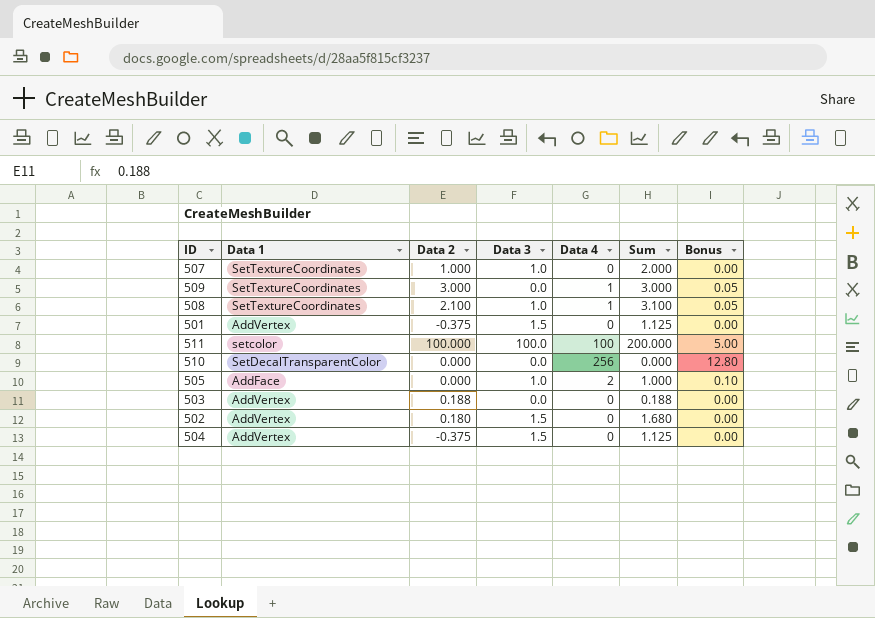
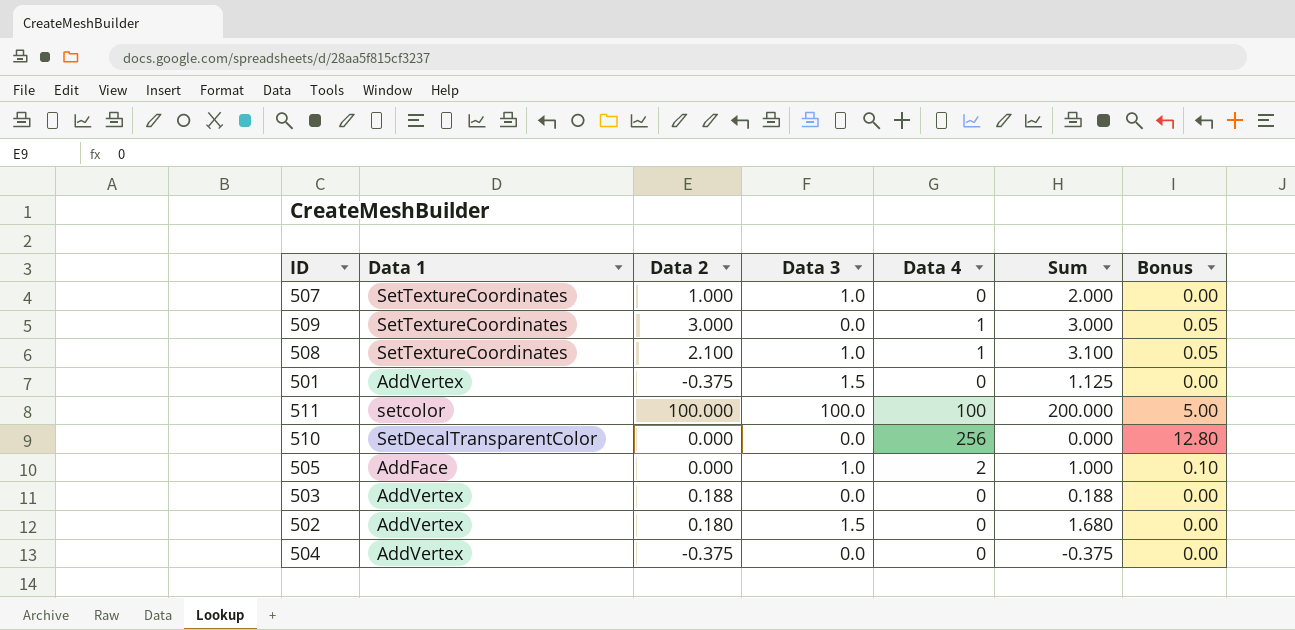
504 | Data 3: 1.5 -> 0.0
504 | Sum: 1.125 -> -0.375

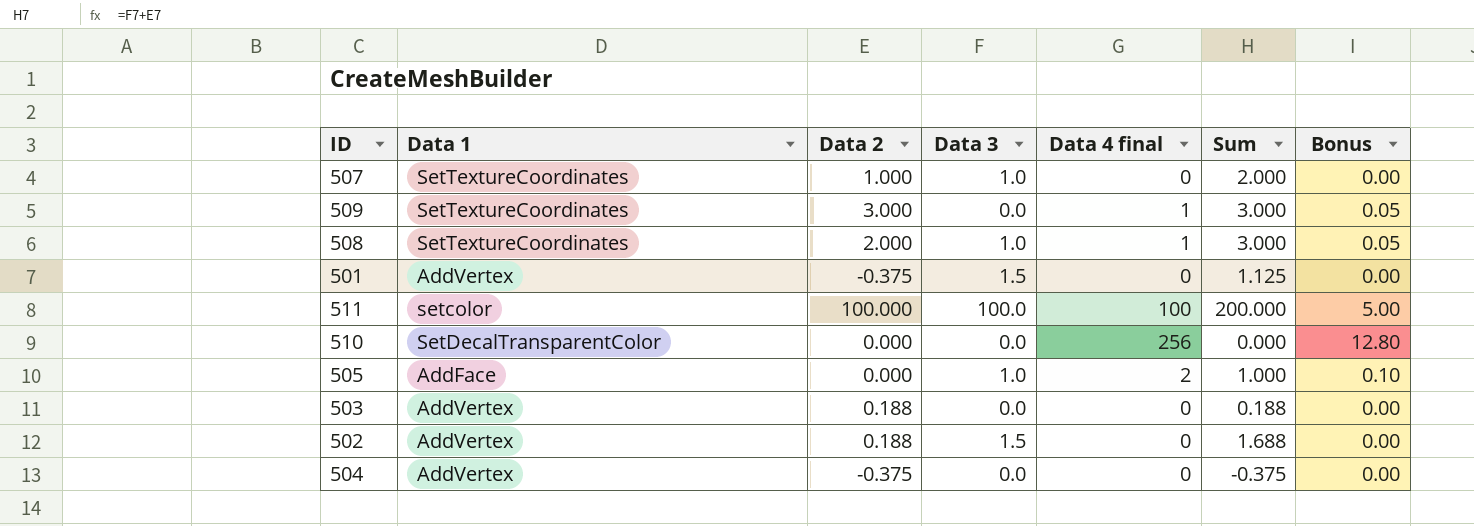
column name: Data 4 -> Data 4 final
508 | Data 2: 2.100 -> 2.000
508 | Sum: 3.100 -> 3.000
502 | Data 2: 0.180 -> 0.188
502 | Sum: 1.680 -> 1.688

